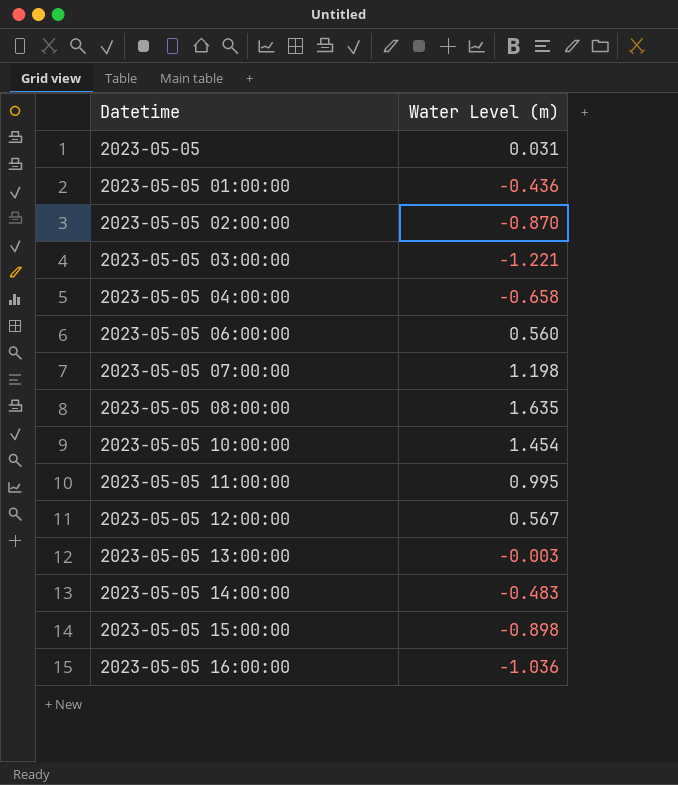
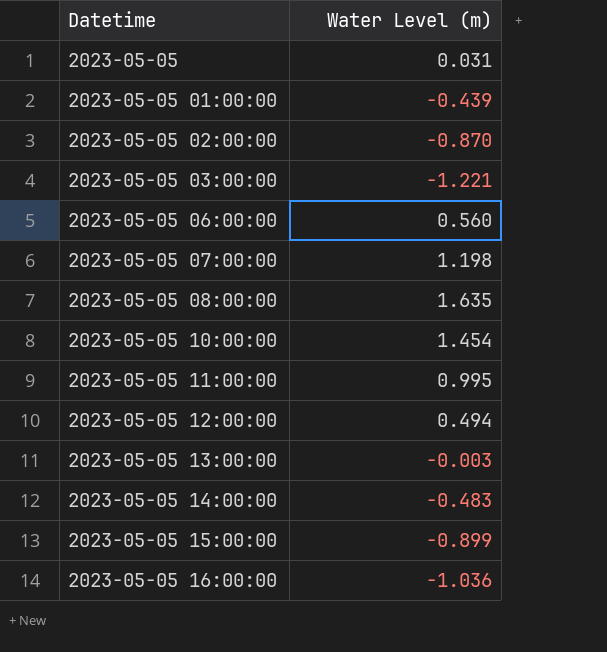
row 2023-05-05 04:00:00: -0.658 -> none
2023-05-05 01:00:00 | Water Level (m): -0.436 -> -0.439
2023-05-05 12:00:00 | Water Level (m): 0.567 -> 0.494
2023-05-05 15:00:00 | Water Level (m): -0.898 -> -0.899

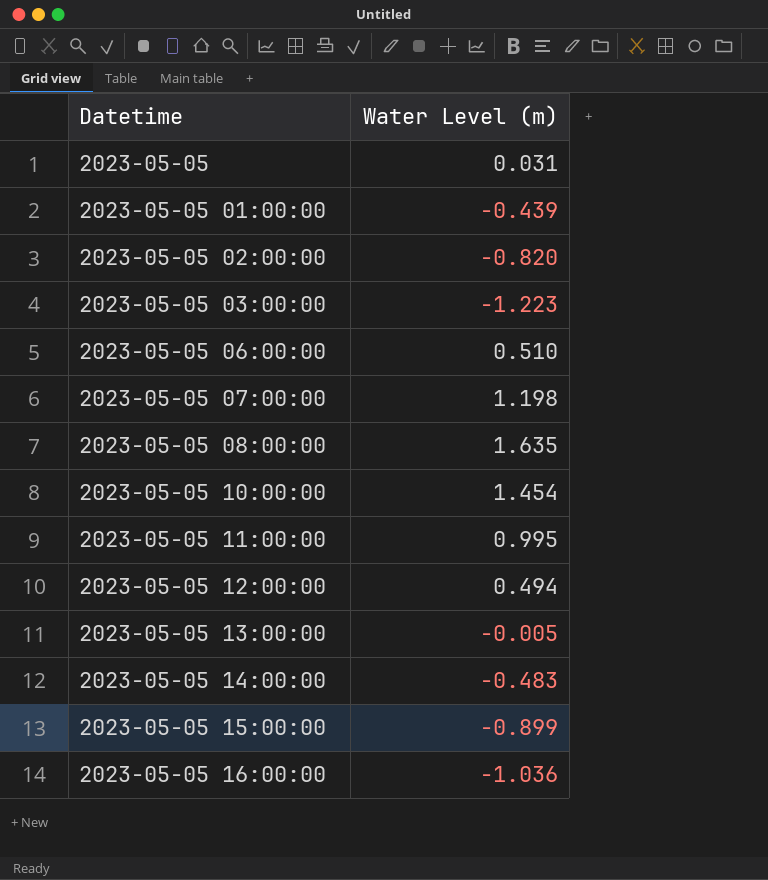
2023-05-05 02:00:00 | Water Level (m): -0.870 -> -0.820
2023-05-05 03:00:00 | Water Level (m): -1.221 -> -1.223
2023-05-05 06:00:00 | Water Level (m): 0.560 -> 0.510
2023-05-05 13:00:00 | Water Level (m): -0.003 -> -0.005

